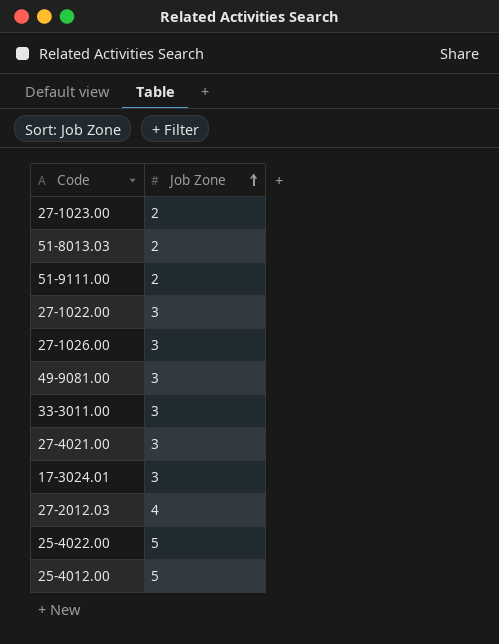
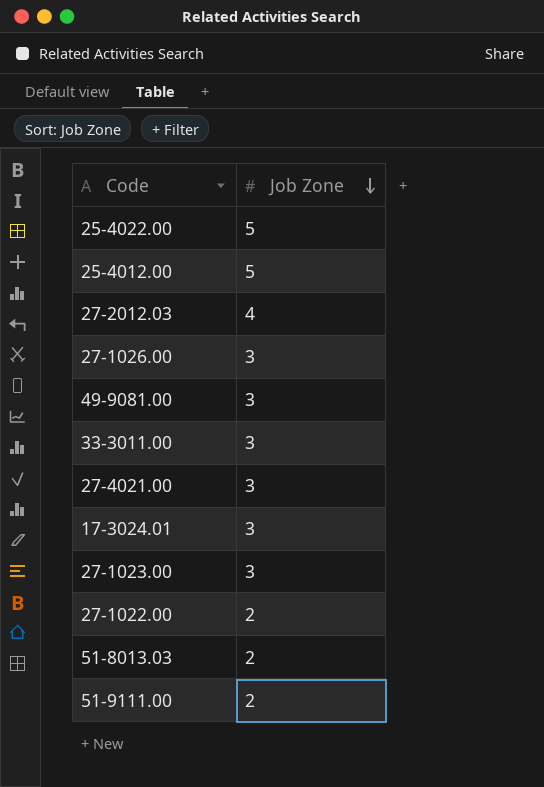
row order: Job Zone ascending -> Job Zone descending
27-1023.00 | Job Zone: 2 -> 3
27-1022.00 | Job Zone: 3 -> 2

